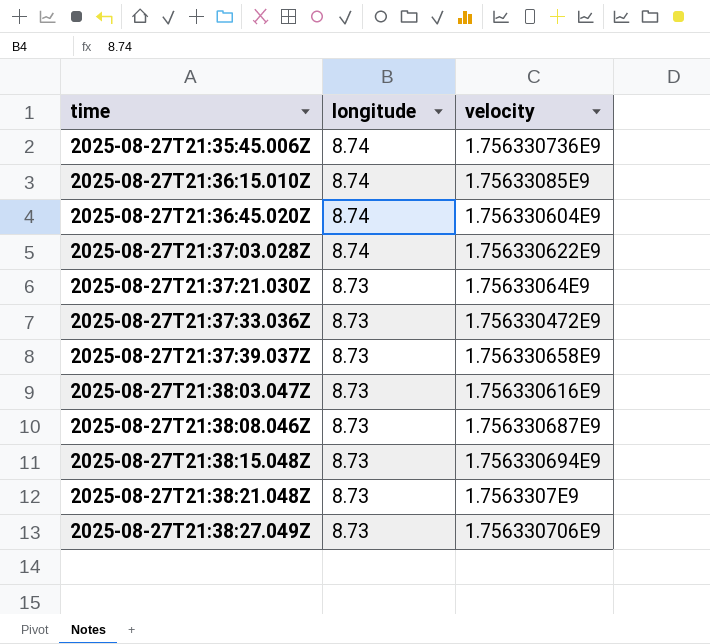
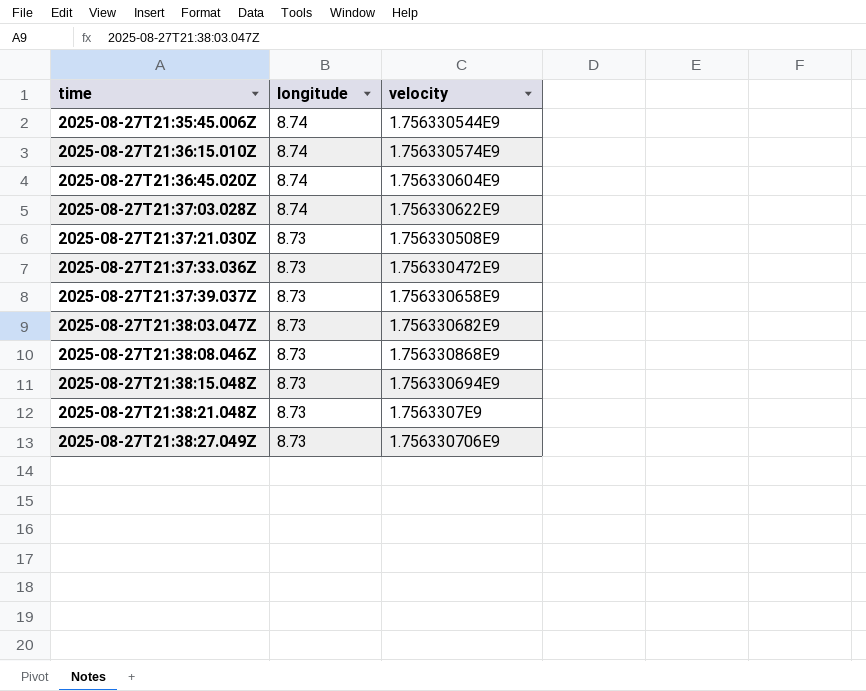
2025-08-27T21:35:45.006Z | velocity: 1.756330736E9 -> 1.756330544E9
2025-08-27T21:36:15.010Z | velocity: 1.75633085E9 -> 1.756330574E9
2025-08-27T21:37:21.030Z | velocity: 1.75633064E9 -> 1.756330508E9
2025-08-27T21:38:03.047Z | velocity: 1.756330616E9 -> 1.756330682E9
2025-08-27T21:38:08.046Z | velocity: 1.756330687E9 -> 1.756330868E9

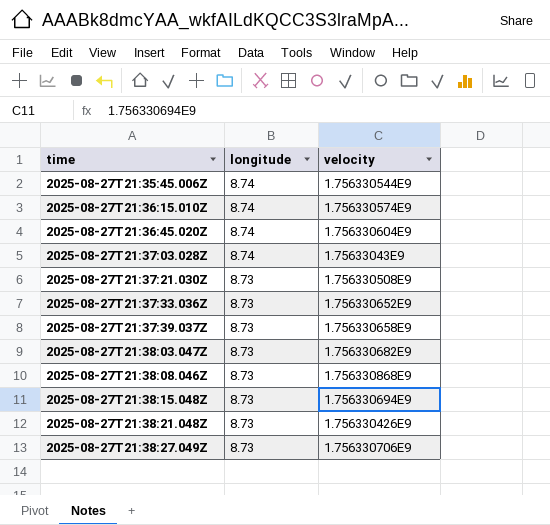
2025-08-27T21:37:03.028Z | velocity: 1.756330622E9 -> 1.75633043E9
2025-08-27T21:37:33.036Z | velocity: 1.756330472E9 -> 1.756330652E9
2025-08-27T21:38:21.048Z | velocity: 1.7563307E9 -> 1.756330426E9

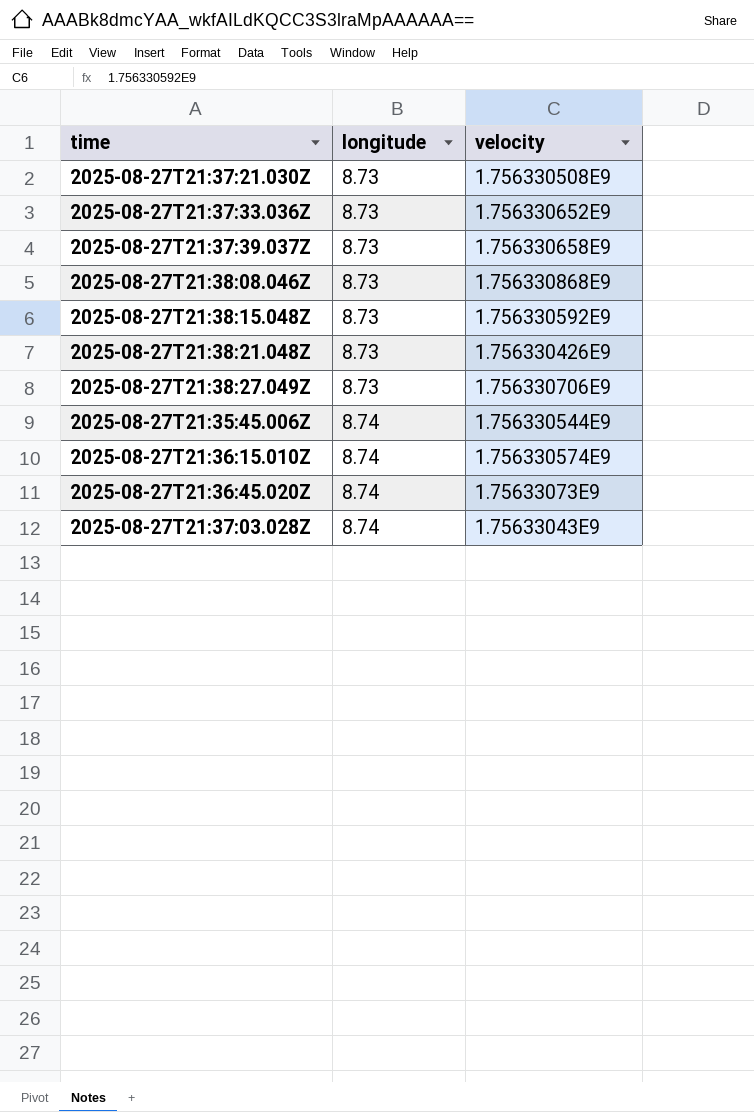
row order: time ascending -> longitude ascending
row 2025-08-27T21:38:03.047Z: 8.73 | 1.756330682E9 -> none
2025-08-27T21:38:15.048Z | velocity: 1.756330694E9 -> 1.756330592E9
2025-08-27T21:36:45.020Z | velocity: 1.756330604E9 -> 1.75633073E9

